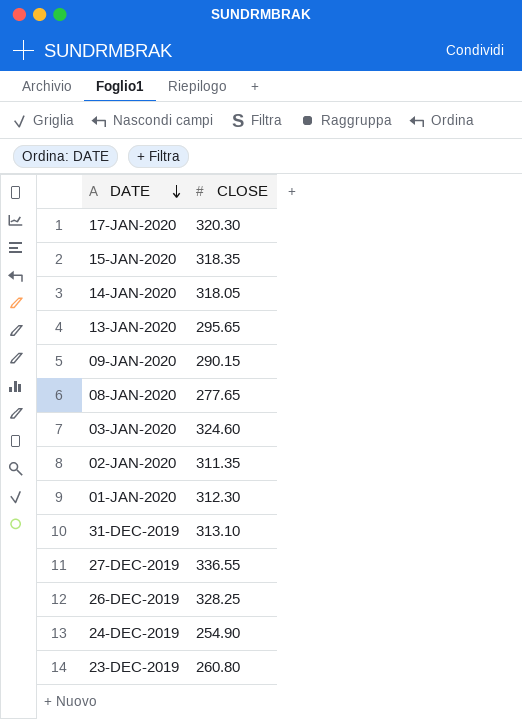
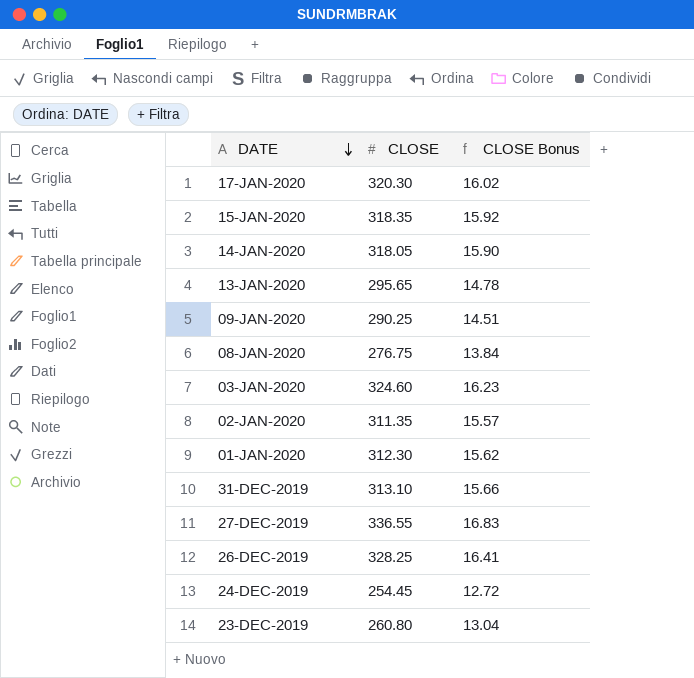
column CLOSE Bonus | formula: none -> [CLOSE] * 0.05
09-JAN-2020 | CLOSE: 290.15 -> 290.25
08-JAN-2020 | CLOSE: 277.65 -> 276.75
24-DEC-2019 | CLOSE: 254.90 -> 254.45

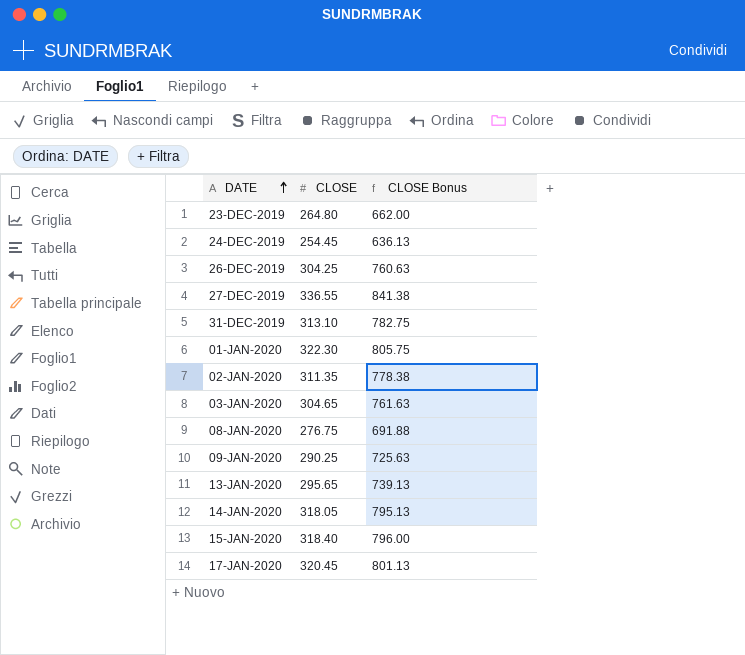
row order: DATE descending -> DATE ascending
column CLOSE Bonus | formula: [CLOSE] * 0.05 -> [CLOSE] * 2.5
23-DEC-2019 | CLOSE: 260.80 -> 264.80
26-DEC-2019 | CLOSE: 328.25 -> 304.25
01-JAN-2020 | CLOSE: 312.30 -> 322.30
03-JAN-2020 | CLOSE: 324.60 -> 304.65
15-JAN-2020 | CLOSE: 318.35 -> 318.40
17-JAN-2020 | CLOSE: 320.30 -> 320.45

